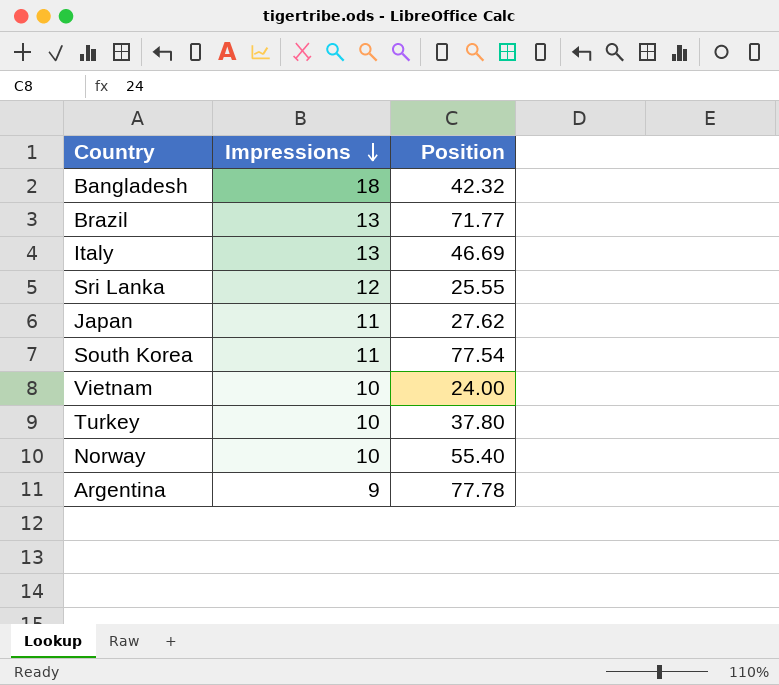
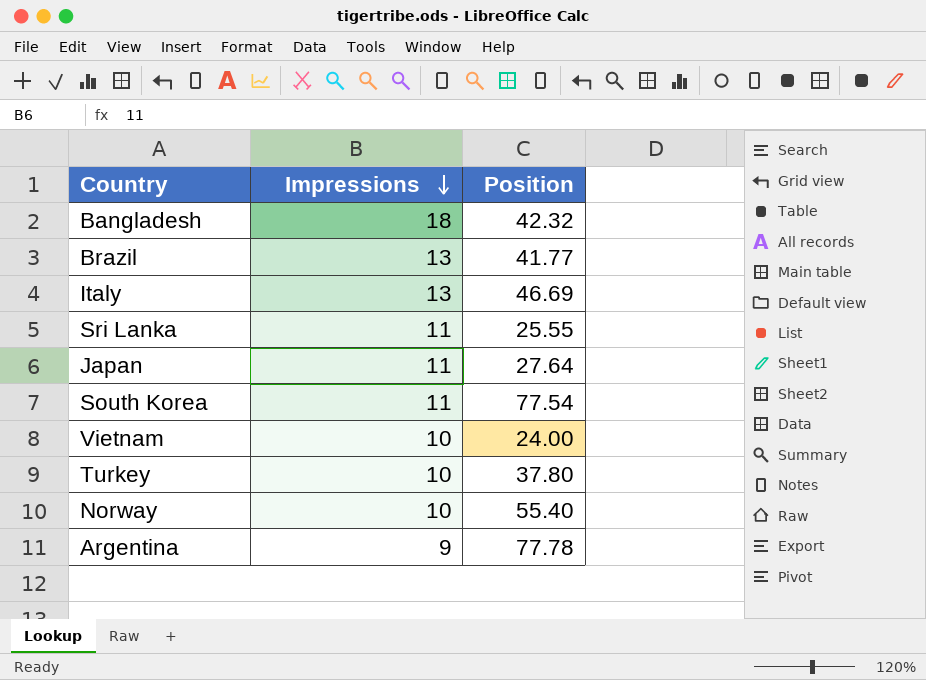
Brazil | Position: 71.77 -> 41.77
Sri Lanka | Impressions: 12 -> 11
Japan | Position: 27.62 -> 27.64

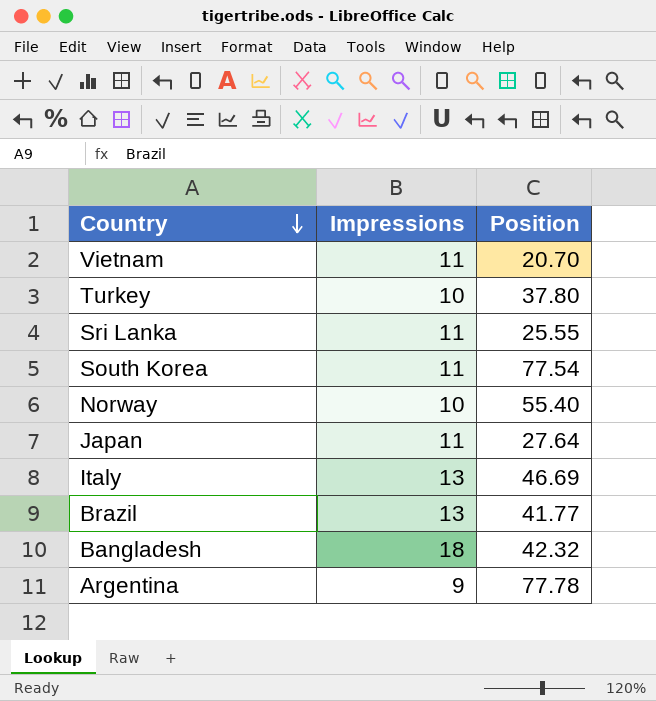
row order: Impressions descending -> Country descending
Vietnam | Impressions: 10 -> 11
Vietnam | Position: 24.00 -> 20.70

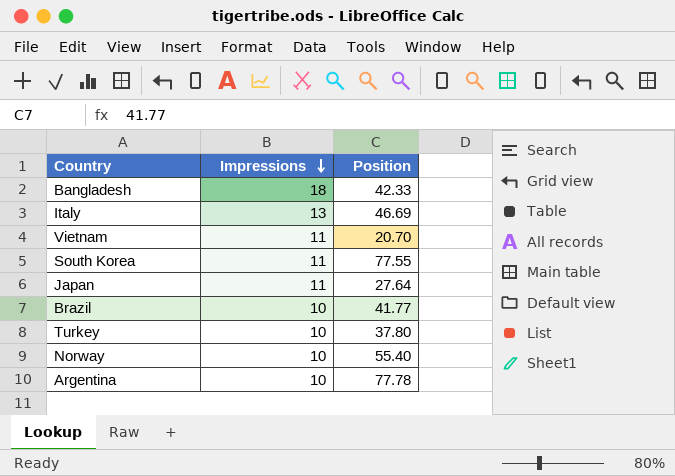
row order: Country descending -> Impressions descending
row Sri Lanka: 11 | 25.55 -> none
Bangladesh | Position: 42.32 -> 42.33
South Korea | Position: 77.54 -> 77.55
Brazil | Impressions: 13 -> 10
Argentina | Impressions: 9 -> 10

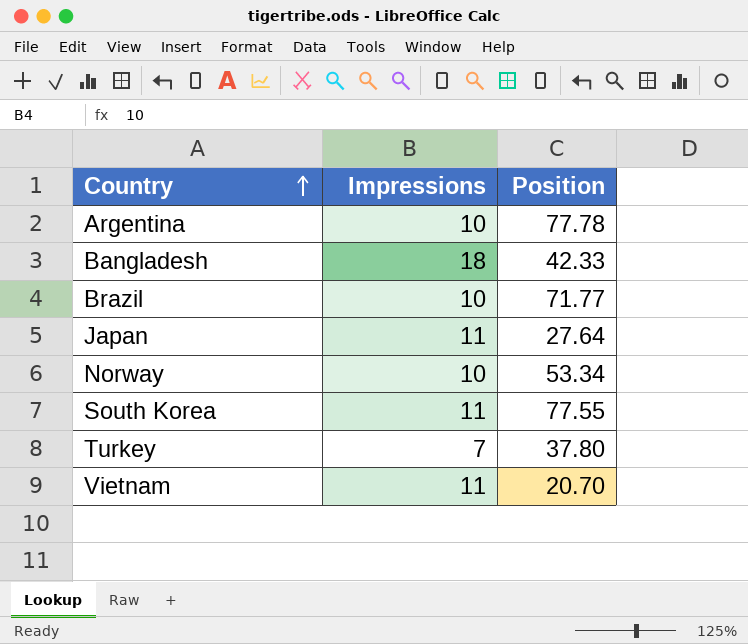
row order: Impressions descending -> Country ascending
row Italy: 13 | 46.69 -> none
Brazil | Position: 41.77 -> 71.77
Norway | Position: 55.40 -> 53.34
Turkey | Impressions: 10 -> 7

